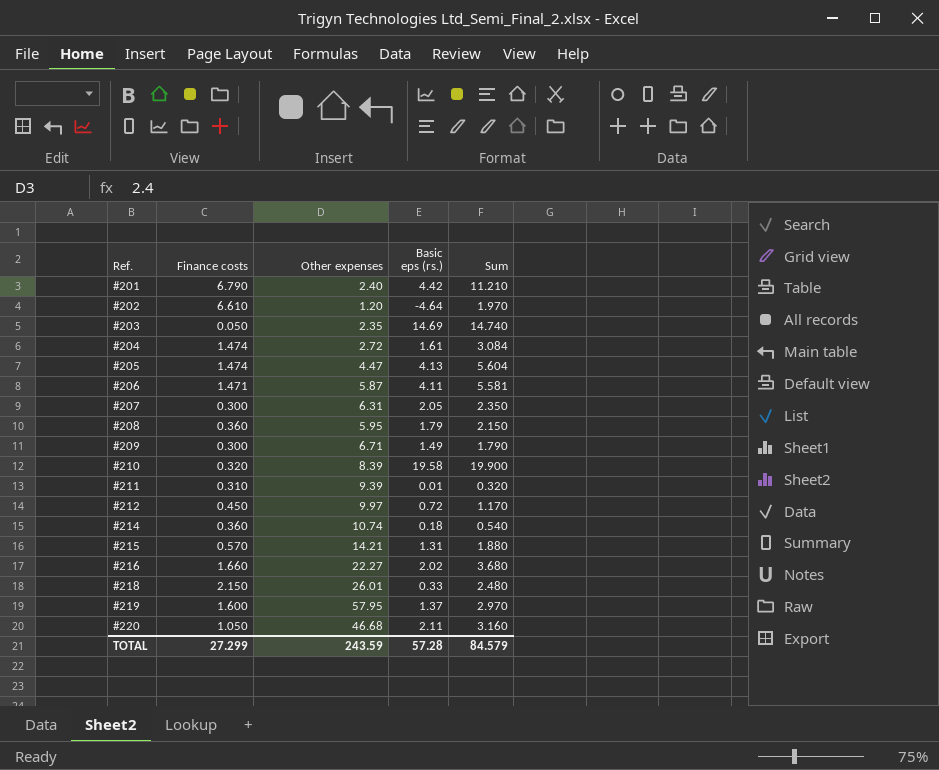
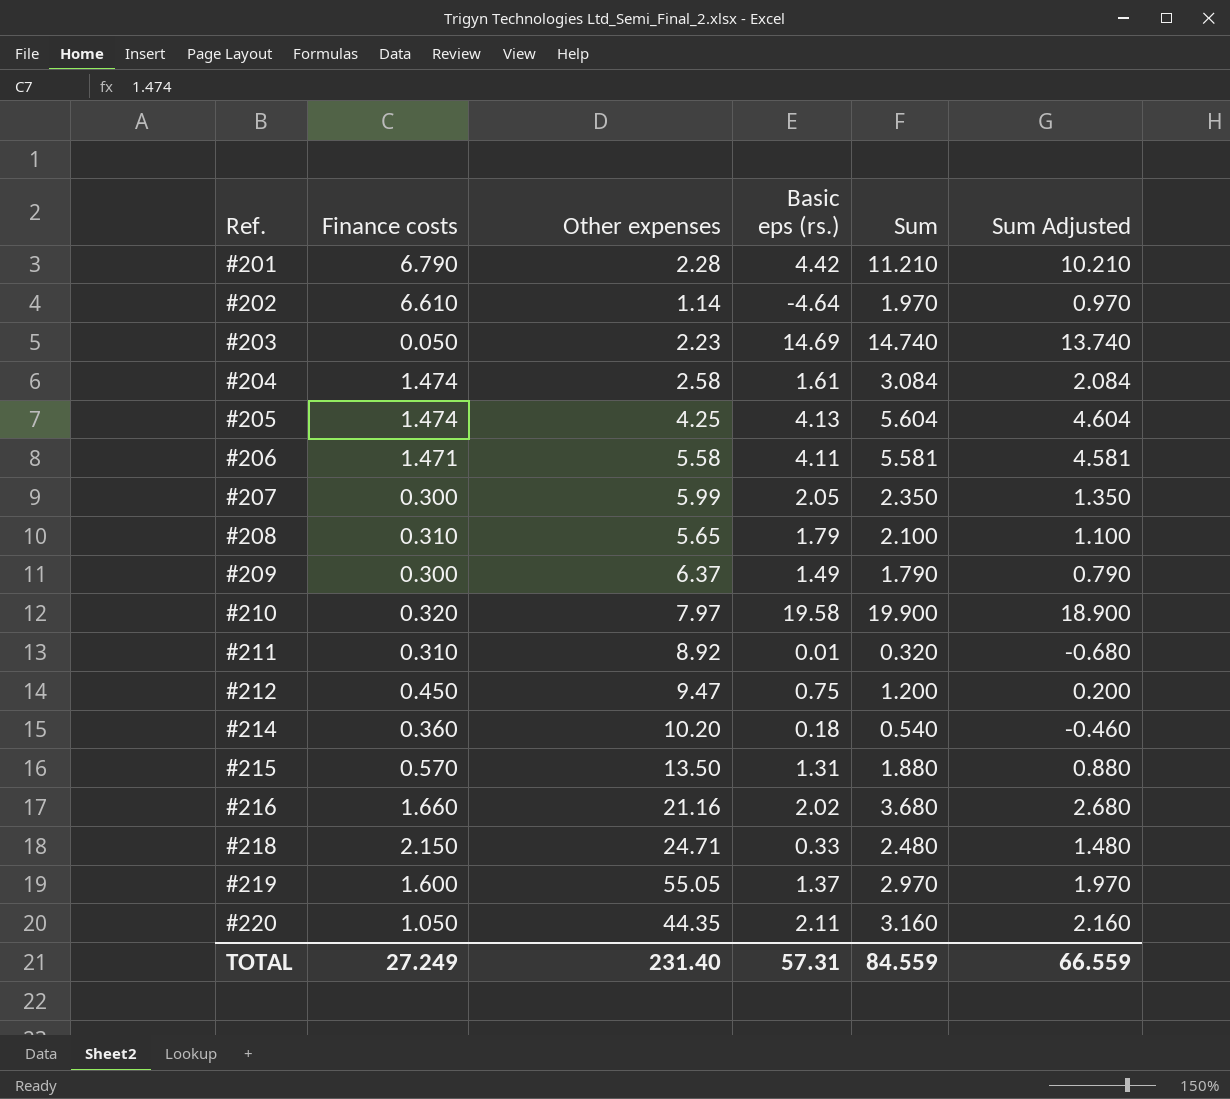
column Sum Adjusted | formula: none -> [Sum] - 1
#201 | Other expenses: 2.40 -> 2.28
#202 | Other expenses: 1.20 -> 1.14
#203 | Other expenses: 2.35 -> 2.23
#204 | Other expenses: 2.72 -> 2.58
#205 | Other expenses: 4.47 -> 4.25
#206 | Other expenses: 5.87 -> 5.58
#207 | Other expenses: 6.31 -> 5.99
#208 | Finance costs: 0.360 -> 0.310
#208 | Other expenses: 5.95 -> 5.65
#208 | Sum: 2.150 -> 2.100
#209 | Other expenses: 6.71 -> 6.37
#210 | Other expenses: 8.39 -> 7.97
#211 | Other expenses: 9.39 -> 8.92
#212 | Other expenses: 9.97 -> 9.47
#212 | Basic eps (rs.): 0.72 -> 0.75
#212 | Sum: 1.170 -> 1.200
#214 | Other expenses: 10.74 -> 10.20
#215 | Other expenses: 14.21 -> 13.50
#216 | Other expenses: 22.27 -> 21.16
#218 | Other expenses: 26.01 -> 24.71
#219 | Other expenses: 57.95 -> 55.05
#220 | Other expenses: 46.68 -> 44.35
TOTAL | Finance costs: 27.299 -> 27.249
TOTAL | Other expenses: 243.59 -> 231.40
TOTAL | Basic eps (rs.): 57.28 -> 57.31
TOTAL | Sum: 84.579 -> 84.559

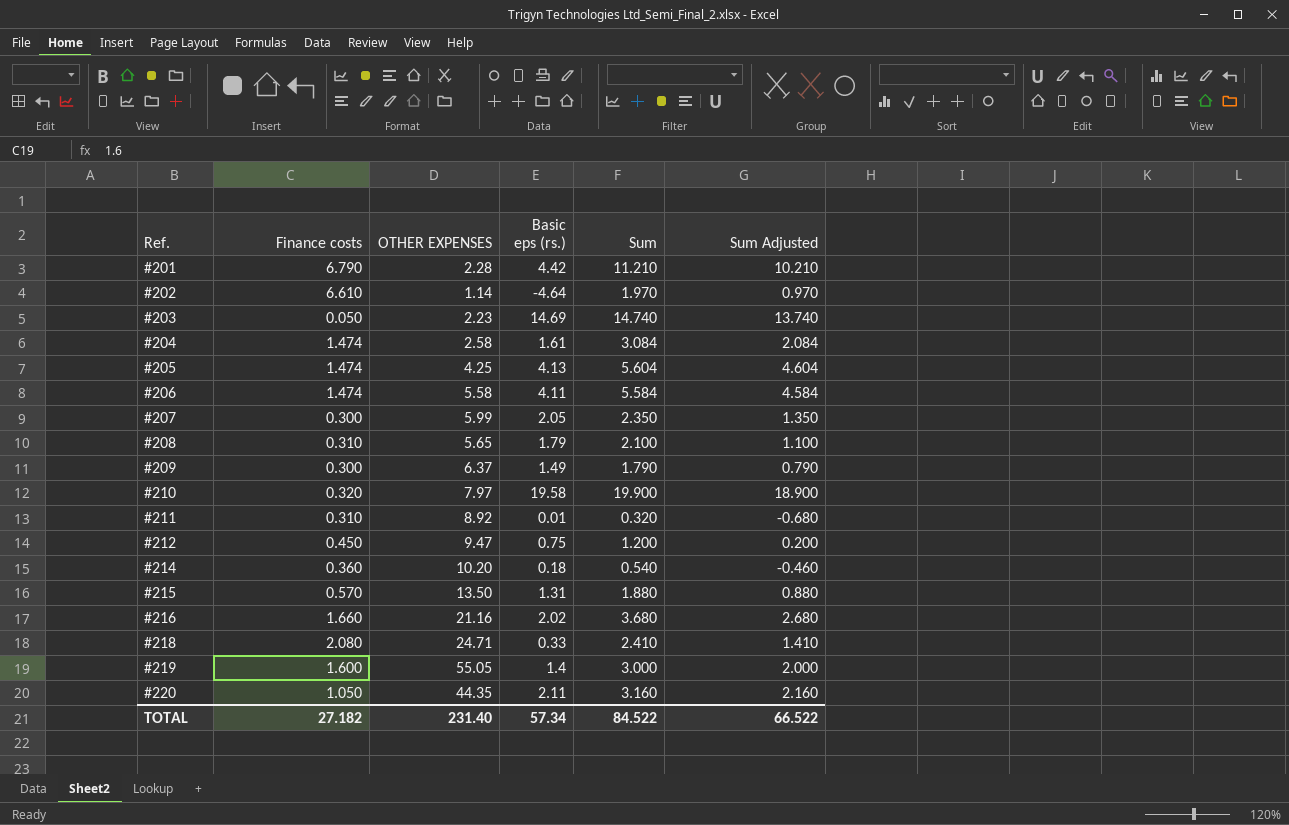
column name: Other expenses -> OTHER EXPENSES
#206 | Finance costs: 1.471 -> 1.474
#206 | Sum: 5.581 -> 5.584
#206 | Sum Adjusted: 4.581 -> 4.584
#218 | Finance costs: 2.150 -> 2.080
#218 | Sum: 2.480 -> 2.410
#218 | Sum Adjusted: 1.480 -> 1.410
#219 | Basic eps (rs.): 1.37 -> 1.4
#219 | Sum: 2.970 -> 3.000
#219 | Sum Adjusted: 1.970 -> 2.000
TOTAL | Finance costs: 27.249 -> 27.182
TOTAL | Basic eps (rs.): 57.31 -> 57.34
TOTAL | Sum: 84.559 -> 84.522
TOTAL | Sum Adjusted: 66.559 -> 66.522

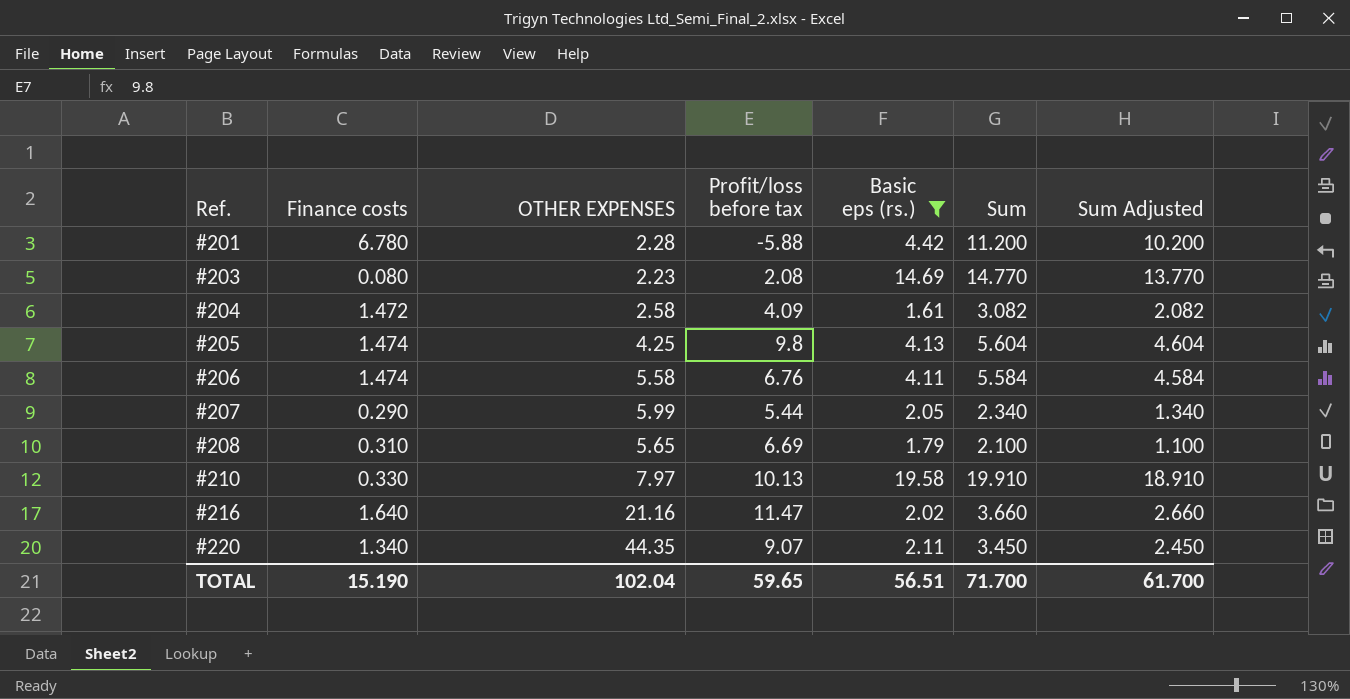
filter: none -> Basic eps (rs.) >= 1.61
column Profit/loss before tax | position: none -> 4
#201 | Finance costs: 6.790 -> 6.780
#201 | Sum: 11.210 -> 11.200
#201 | Sum Adjusted: 10.210 -> 10.200
#203 | Finance costs: 0.050 -> 0.080
#203 | Sum: 14.740 -> 14.770
#203 | Sum Adjusted: 13.740 -> 13.770
#204 | Finance costs: 1.474 -> 1.472
#204 | Sum: 3.084 -> 3.082
#204 | Sum Adjusted: 2.084 -> 2.082
#207 | Finance costs: 0.300 -> 0.290
#207 | Sum: 2.350 -> 2.340
#207 | Sum Adjusted: 1.350 -> 1.340
#210 | Finance costs: 0.320 -> 0.330
#210 | Sum: 19.900 -> 19.910
#210 | Sum Adjusted: 18.900 -> 18.910
#216 | Finance costs: 1.660 -> 1.640
#216 | Sum: 3.680 -> 3.660
#216 | Sum Adjusted: 2.680 -> 2.660
#220 | Finance costs: 1.050 -> 1.340
#220 | Sum: 3.160 -> 3.450
#220 | Sum Adjusted: 2.160 -> 2.450
TOTAL | Finance costs: 27.182 -> 15.190
TOTAL | OTHER EXPENSES: 231.40 -> 102.04
TOTAL | Basic eps (rs.): 57.34 -> 56.51
TOTAL | Sum: 84.522 -> 71.700
TOTAL | Sum Adjusted: 66.522 -> 61.700

